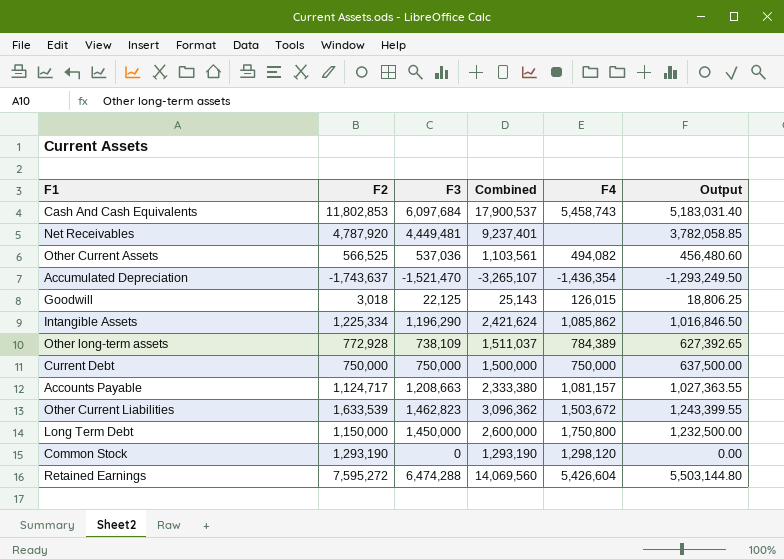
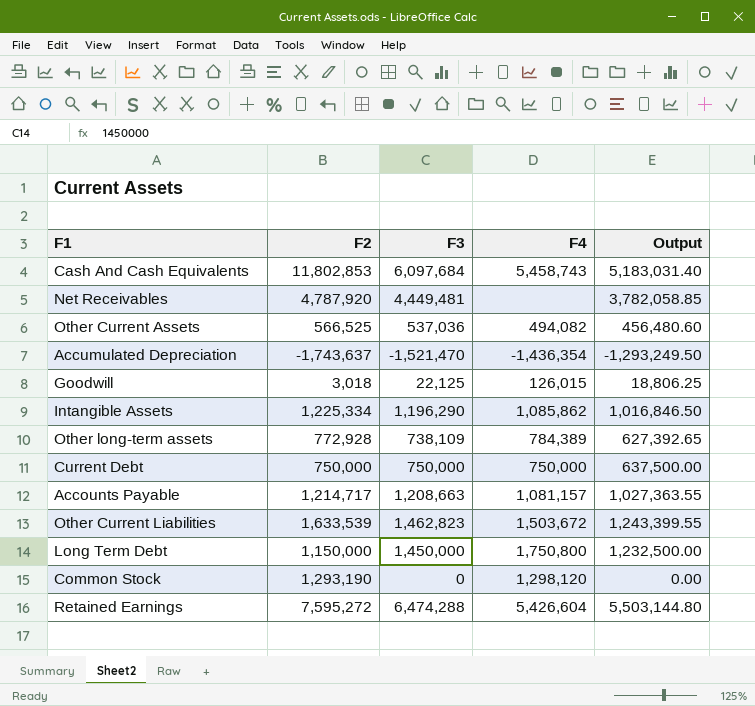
column Combined | formula: [F2] + [F3] -> none
Accounts Payable | F2: 1,124,717 -> 1,214,717

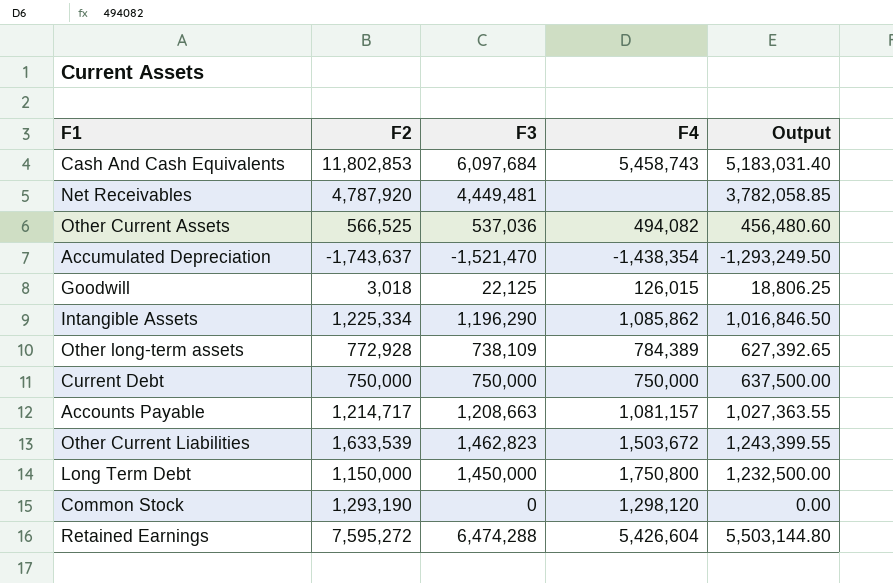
Accumulated Depreciation | F4: -1,436,354 -> -1,438,354

